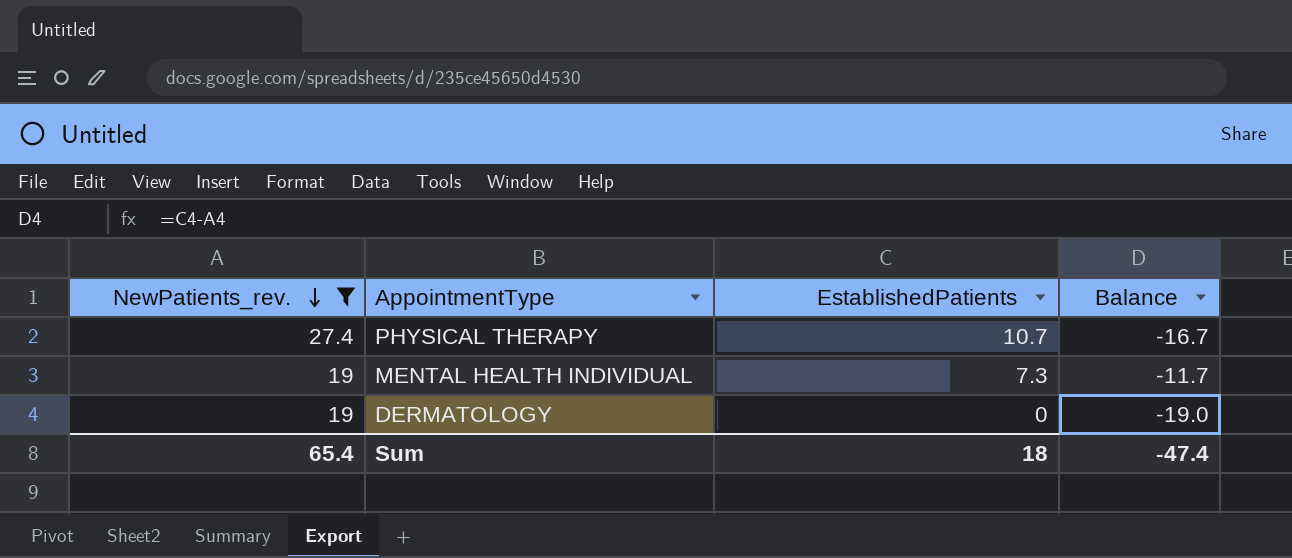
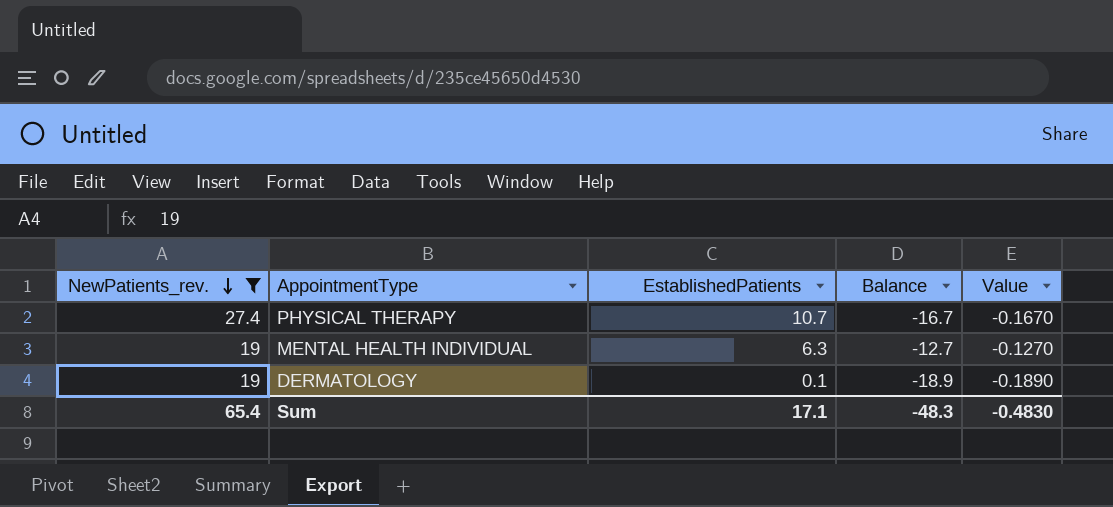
column Value | formula: none -> [Balance] * 0.01
MENTAL HEALTH INDIVIDUAL | EstablishedPatients: 7.3 -> 6.3
MENTAL HEALTH INDIVIDUAL | Balance: -11.7 -> -12.7
DERMATOLOGY | EstablishedPatients: 0 -> 0.1
DERMATOLOGY | Balance: -19.0 -> -18.9
Sum | EstablishedPatients: 18 -> 17.1
Sum | Balance: -47.4 -> -48.3

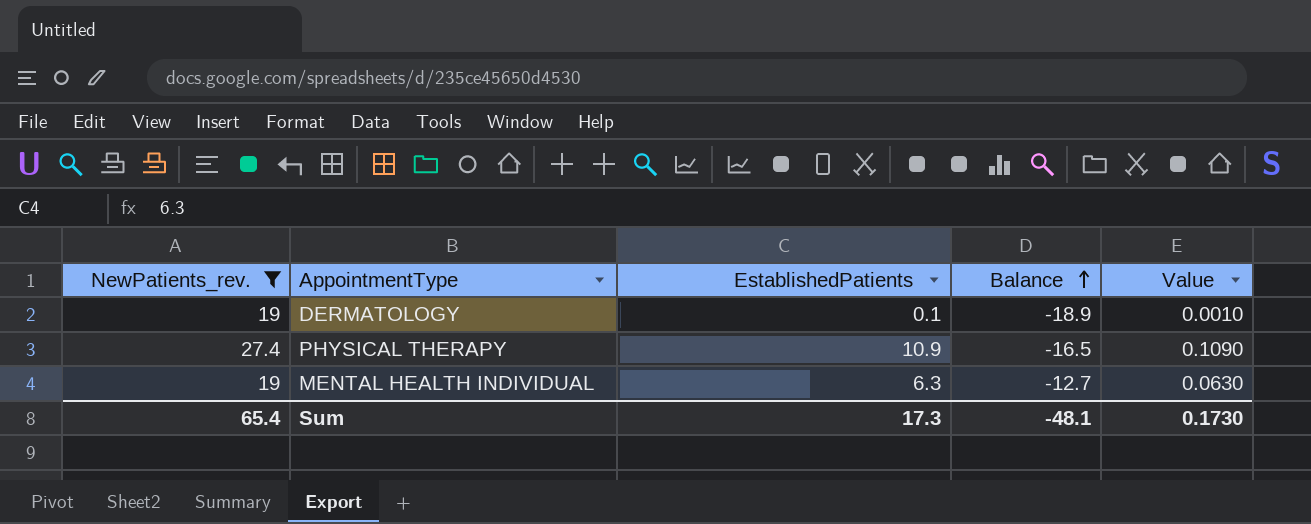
row order: NewPatients_rev. descending -> Balance ascending
column Value | formula: [Balance] * 0.01 -> [EstablishedPatients] * 0.01
PHYSICAL THERAPY | EstablishedPatients: 10.7 -> 10.9
PHYSICAL THERAPY | Balance: -16.7 -> -16.5
Sum | EstablishedPatients: 17.1 -> 17.3
Sum | Balance: -48.3 -> -48.1
Sum | Value: -0.4830 -> 0.1730

